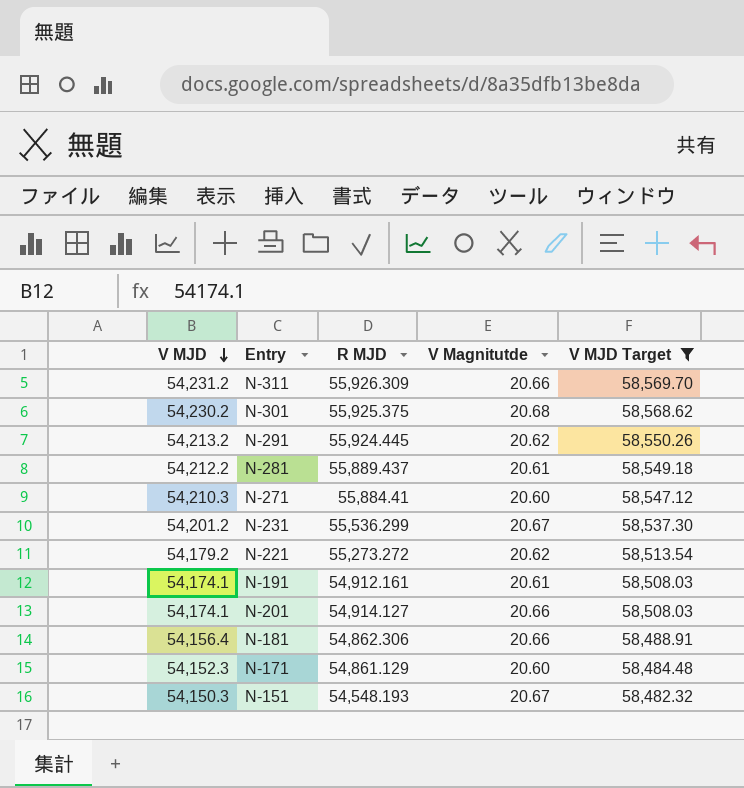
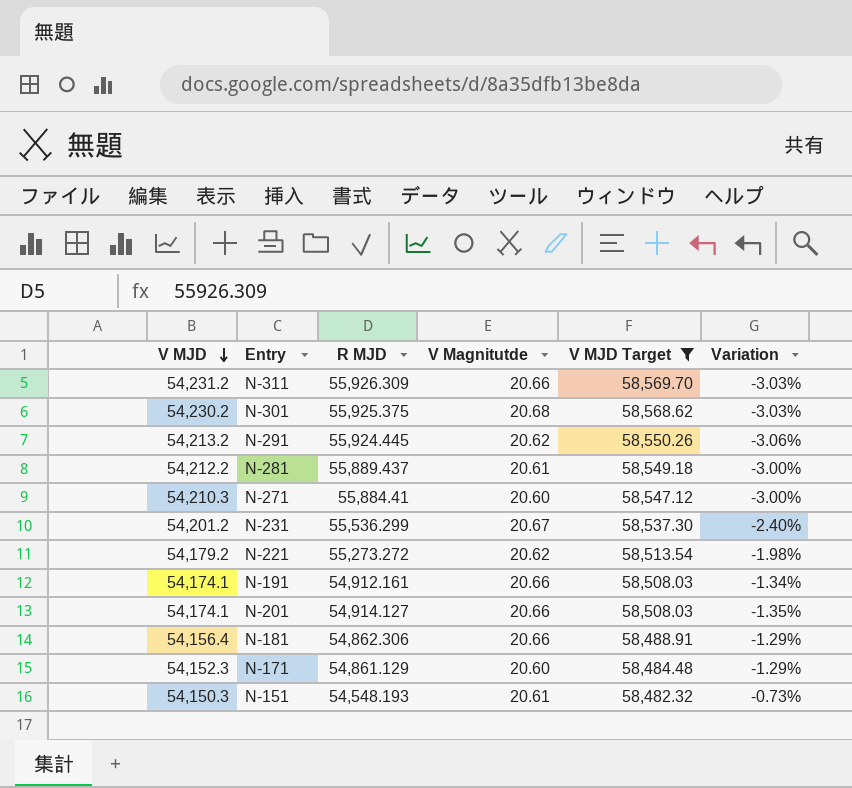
column Variation | formula: none -> ([V MJD] - [R MJD]) / [R MJD]
N-191 | V Magnitutde: 20.61 -> 20.66
N-151 | V Magnitutde: 20.67 -> 20.61

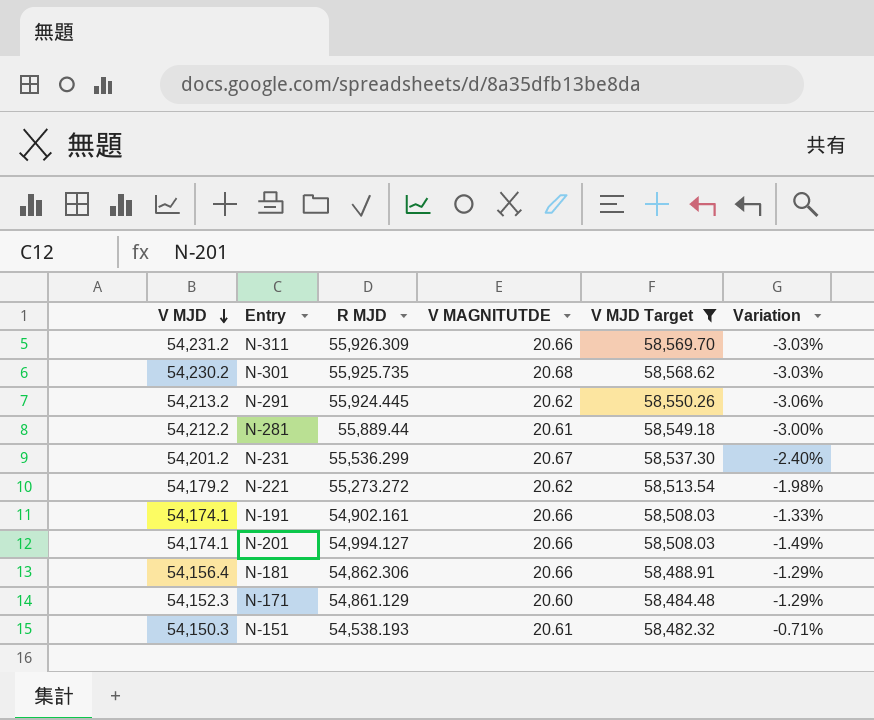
column name: V Magnitutde -> V MAGNITUTDE
row N-271: 54,210.3 | 55,884.41 | 20.60 | 58,547.12 | -3.00% -> none
N-301 | R MJD: 55,925.375 -> 55,925.735
N-281 | R MJD: 55,889.437 -> 55,889.44
N-191 | R MJD: 54,912.161 -> 54,902.161
N-191 | Variation: -1.34% -> -1.33%
N-201 | R MJD: 54,914.127 -> 54,994.127
N-201 | Variation: -1.35% -> -1.49%
N-151 | R MJD: 54,548.193 -> 54,538.193
N-151 | Variation: -0.73% -> -0.71%

